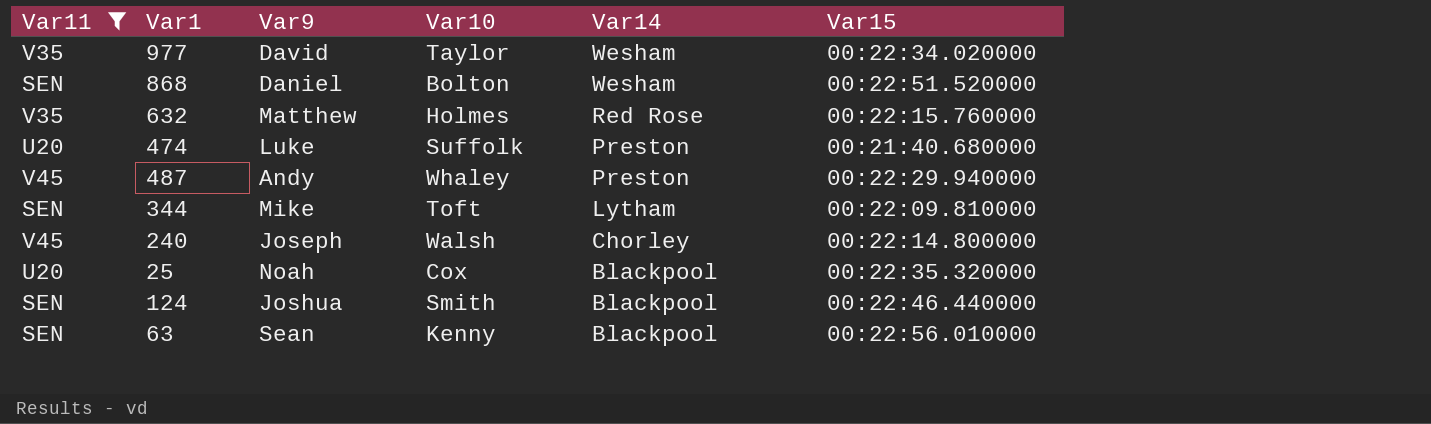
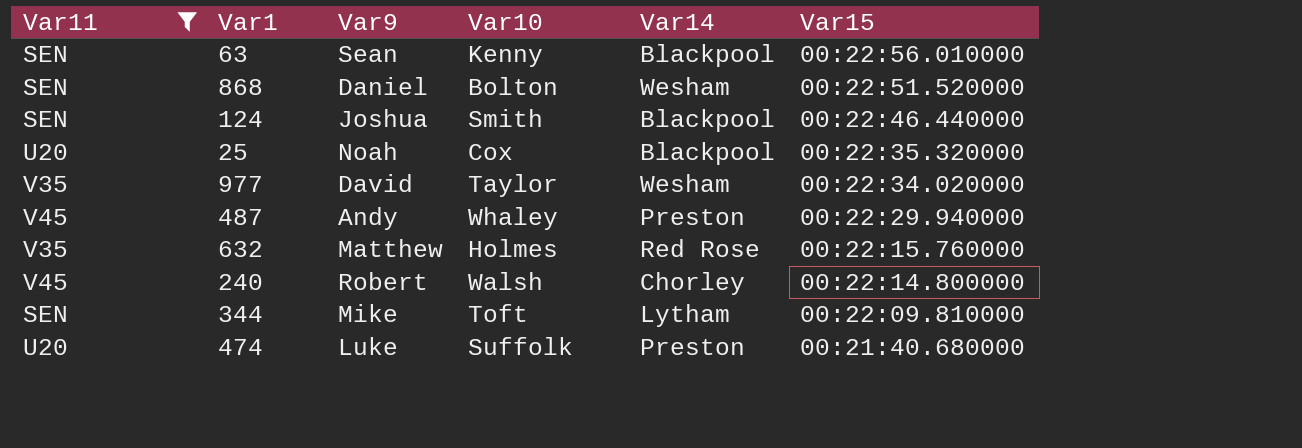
row order: Var14 descending -> Var15 descending
240 | Var9: Joseph -> Robert

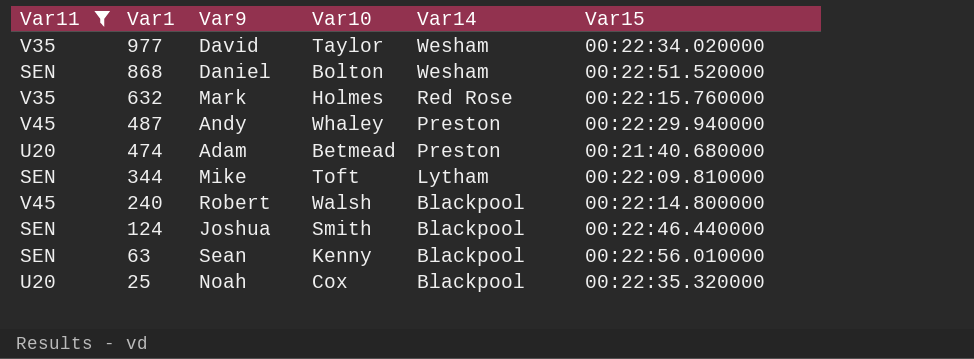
row order: Var15 descending -> Var1 descending
632 | Var9: Matthew -> Mark
474 | Var9: Luke -> Adam
474 | Var10: Suffolk -> Betmead
240 | Var14: Chorley -> Blackpool

